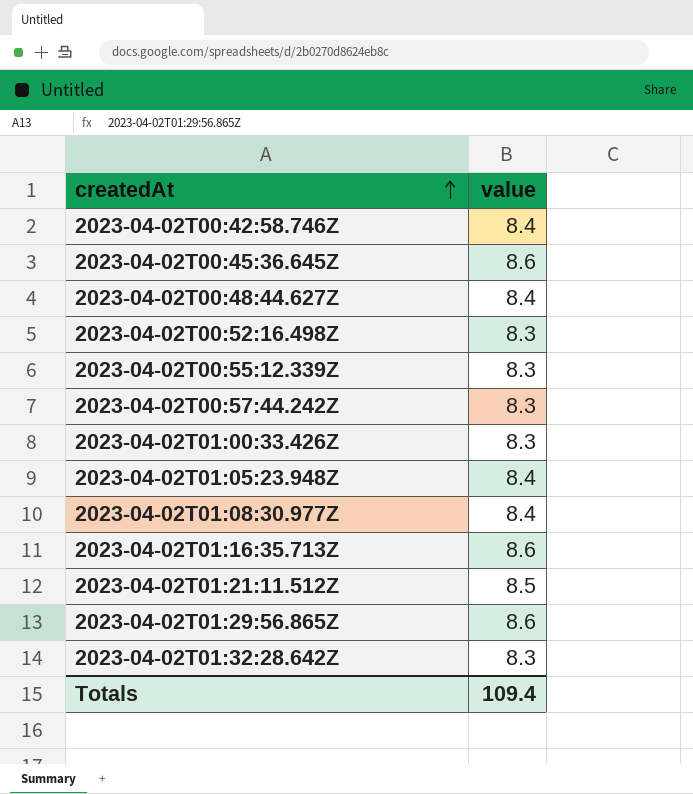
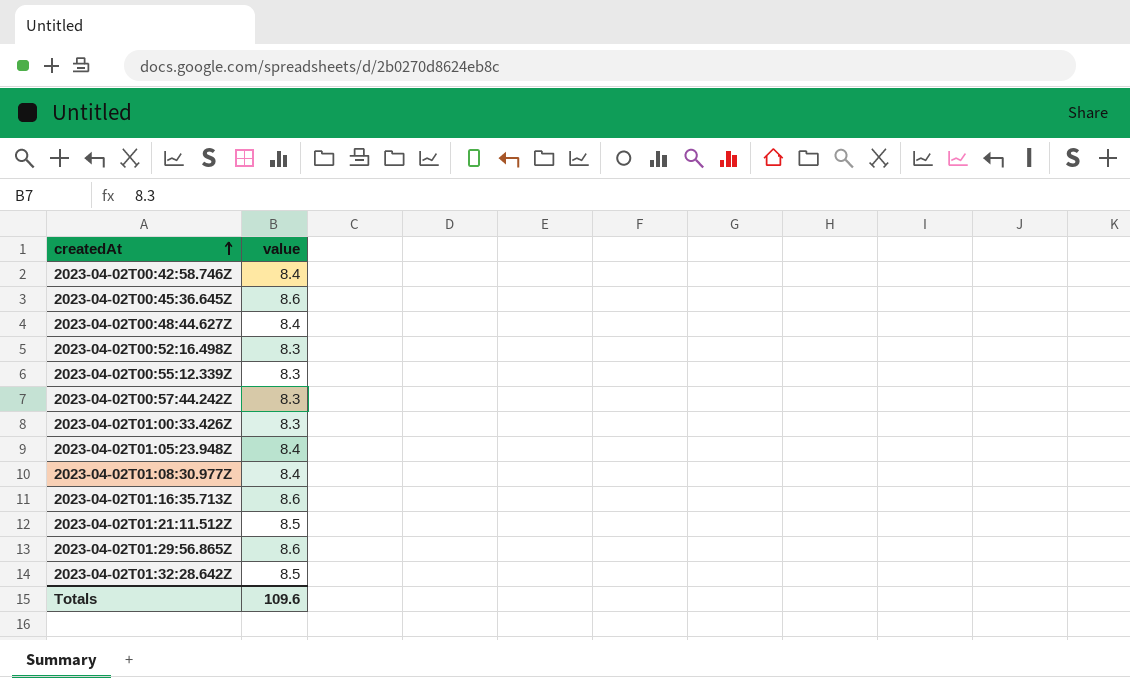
2023-04-02T01:32:28.642Z | value: 8.3 -> 8.5
Totals | value: 109.4 -> 109.6

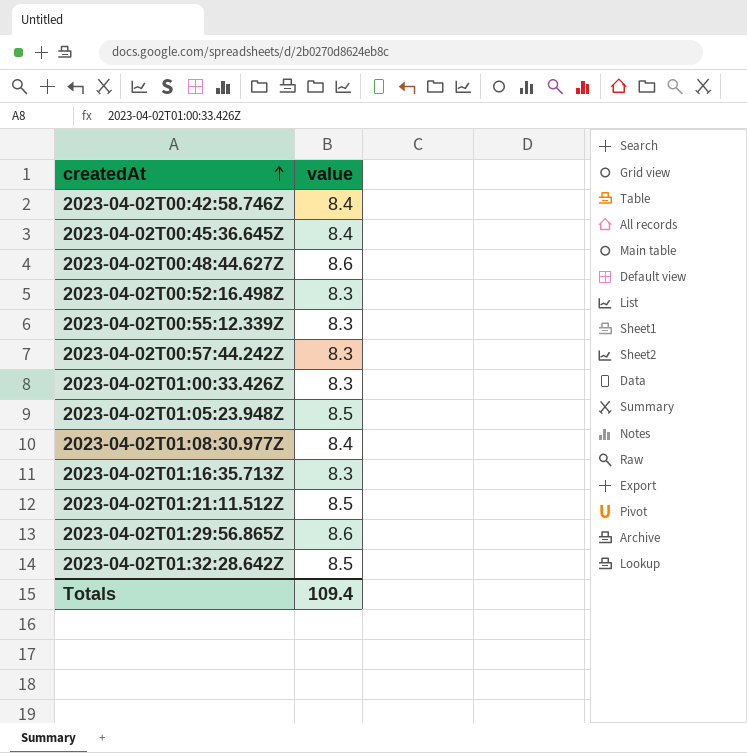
2023-04-02T00:45:36.645Z | value: 8.6 -> 8.4
2023-04-02T00:48:44.627Z | value: 8.4 -> 8.6
2023-04-02T01:05:23.948Z | value: 8.4 -> 8.5
2023-04-02T01:16:35.713Z | value: 8.6 -> 8.3
Totals | value: 109.6 -> 109.4

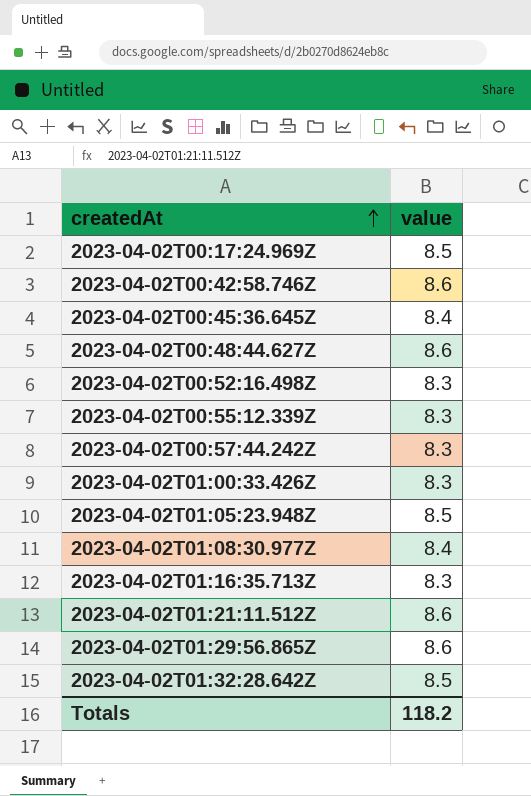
row 2023-04-02T00:17:24.969Z: none -> 8.5
2023-04-02T00:42:58.746Z | value: 8.4 -> 8.6
2023-04-02T01:21:11.512Z | value: 8.5 -> 8.6
Totals | value: 109.4 -> 118.2

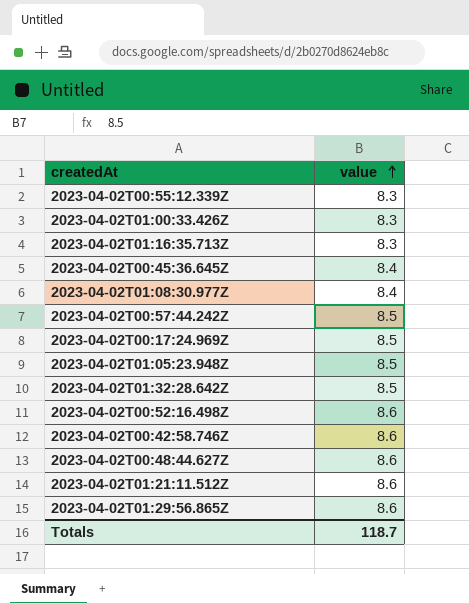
row order: createdAt ascending -> value ascending
2023-04-02T00:57:44.242Z | value: 8.3 -> 8.5
2023-04-02T00:52:16.498Z | value: 8.3 -> 8.6
Totals | value: 118.2 -> 118.7

